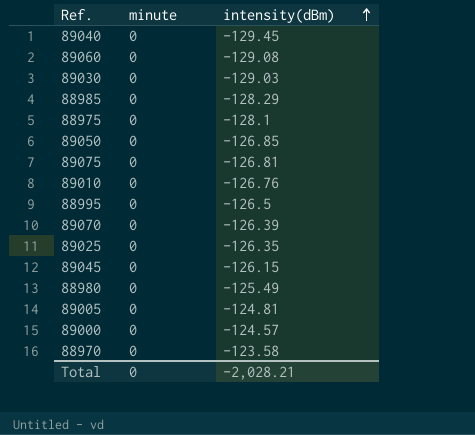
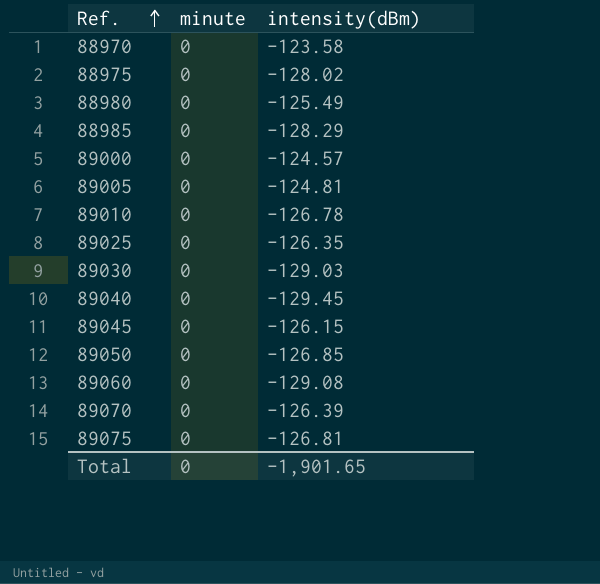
row order: intensity(dBm) ascending -> Ref. ascending
row 88995: 0 | -126.5 -> none
88975 | intensity(dBm): -128.1 -> -128.02
89010 | intensity(dBm): -126.76 -> -126.78
Total | intensity(dBm): -2,028.21 -> -1,901.65

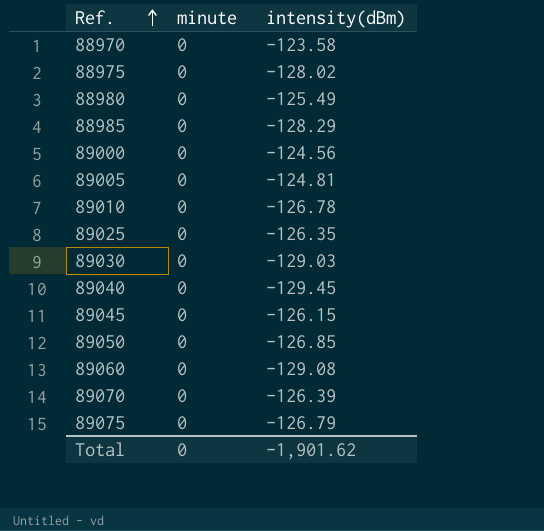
89000 | intensity(dBm): -124.57 -> -124.56
89075 | intensity(dBm): -126.81 -> -126.79
Total | intensity(dBm): -1,901.65 -> -1,901.62

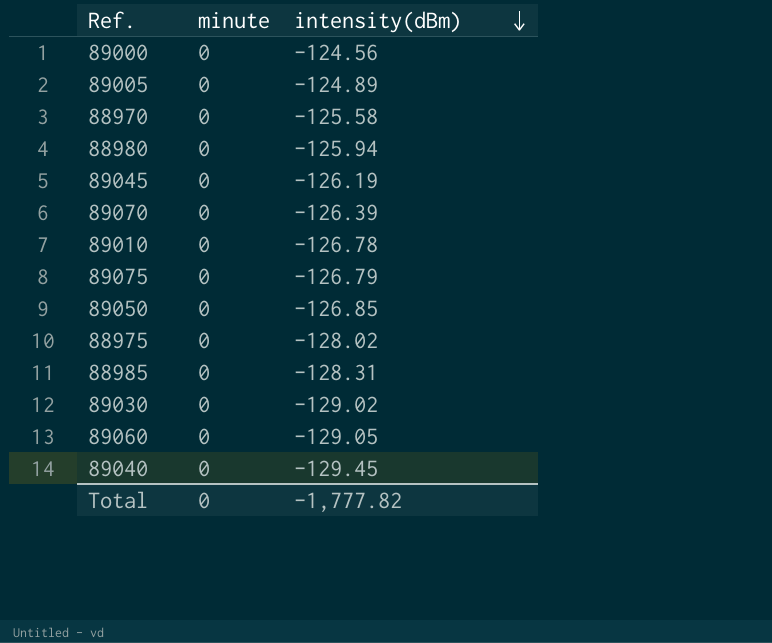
row order: Ref. ascending -> intensity(dBm) descending
row 89025: 0 | -126.35 -> none
89005 | intensity(dBm): -124.81 -> -124.89
88970 | intensity(dBm): -123.58 -> -125.58
88980 | intensity(dBm): -125.49 -> -125.94
89045 | intensity(dBm): -126.15 -> -126.19
88985 | intensity(dBm): -128.29 -> -128.31
89030 | intensity(dBm): -129.03 -> -129.02
89060 | intensity(dBm): -129.08 -> -129.05
Total | intensity(dBm): -1,901.62 -> -1,777.82

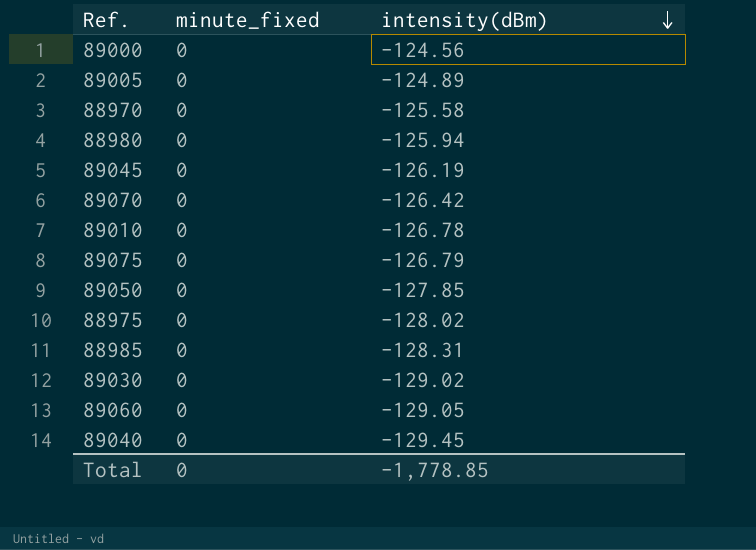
column name: minute -> minute_fixed
89070 | intensity(dBm): -126.39 -> -126.42
89050 | intensity(dBm): -126.85 -> -127.85
Total | intensity(dBm): -1,777.82 -> -1,778.85

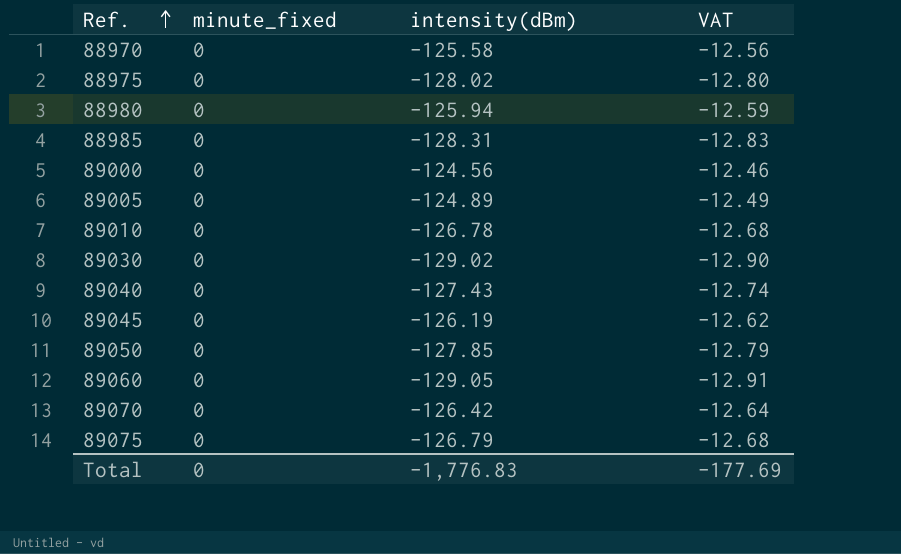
row order: intensity(dBm) descending -> Ref. ascending
column VAT | formula: none -> [intensity(dBm)] * 0.1
89040 | intensity(dBm): -129.45 -> -127.43
Total | intensity(dBm): -1,778.85 -> -1,776.83

